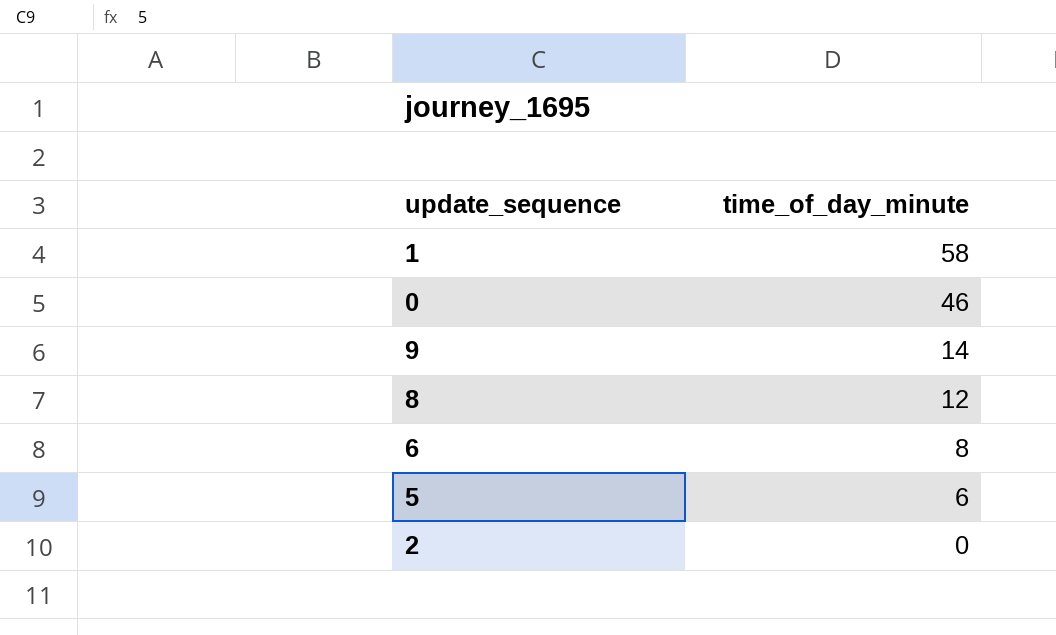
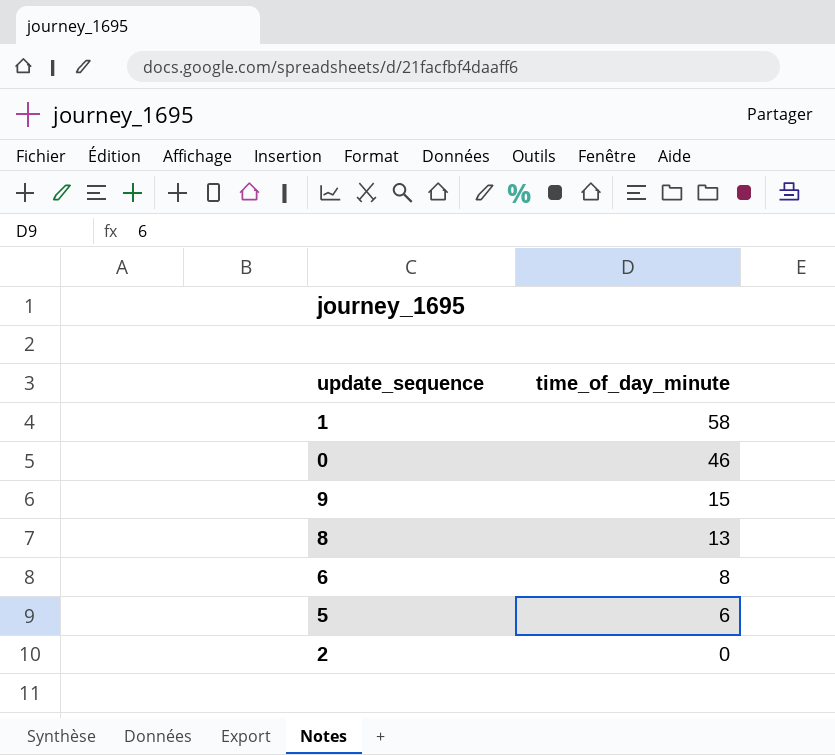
9 | time_of_day_minute: 14 -> 15
8 | time_of_day_minute: 12 -> 13

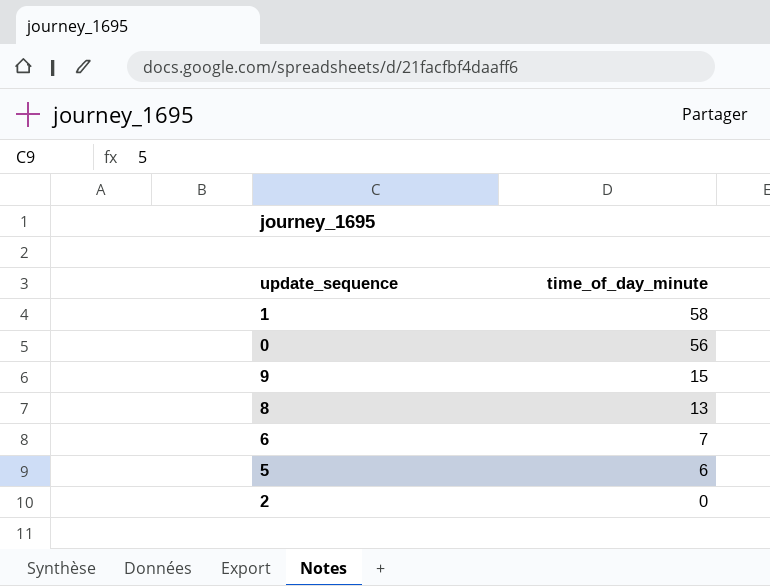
0 | time_of_day_minute: 46 -> 56
6 | time_of_day_minute: 8 -> 7

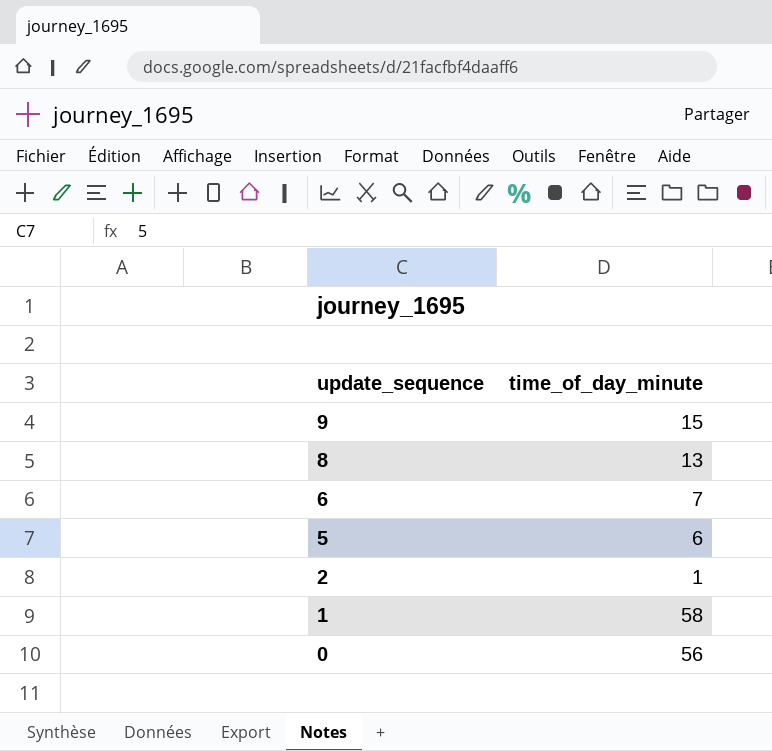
row order: time_of_day_minute descending -> update_sequence descending
2 | time_of_day_minute: 0 -> 1

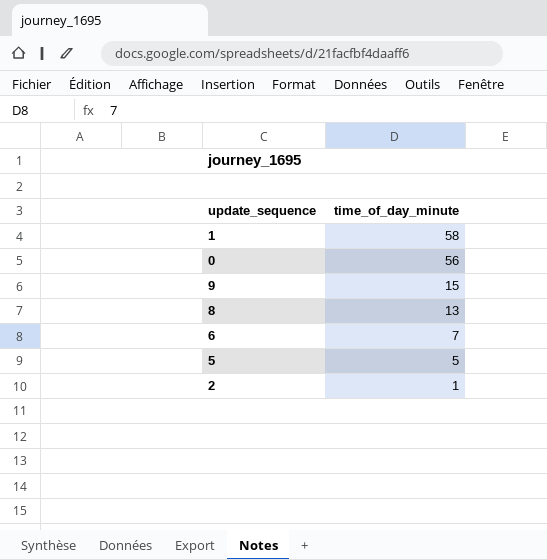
row order: update_sequence descending -> time_of_day_minute descending
5 | time_of_day_minute: 6 -> 5

